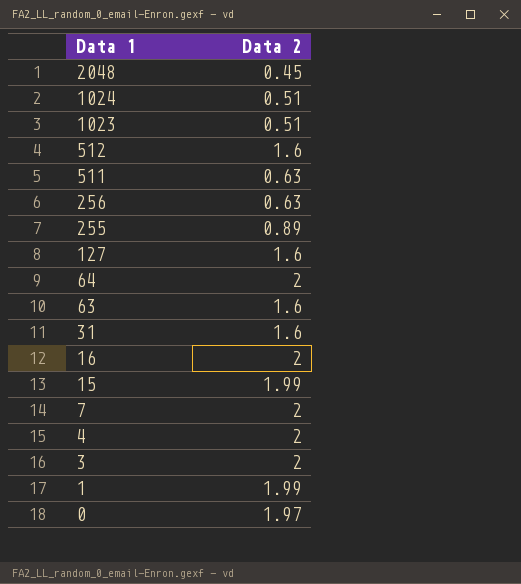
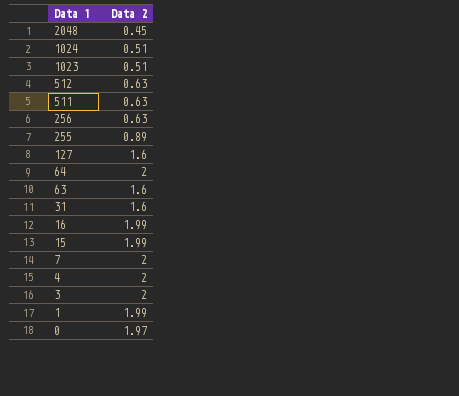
512 | Data 2: 1.6 -> 0.63
16 | Data 2: 2 -> 1.99

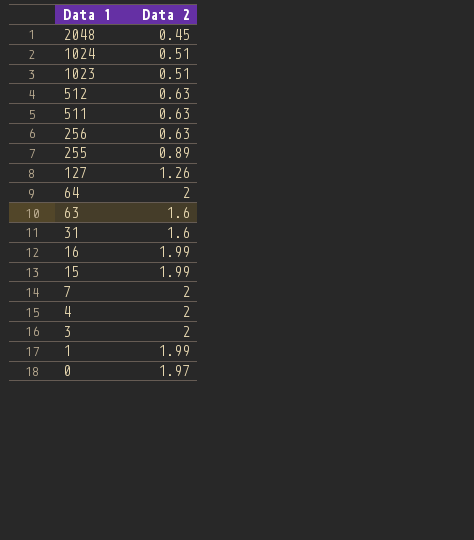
127 | Data 2: 1.6 -> 1.26

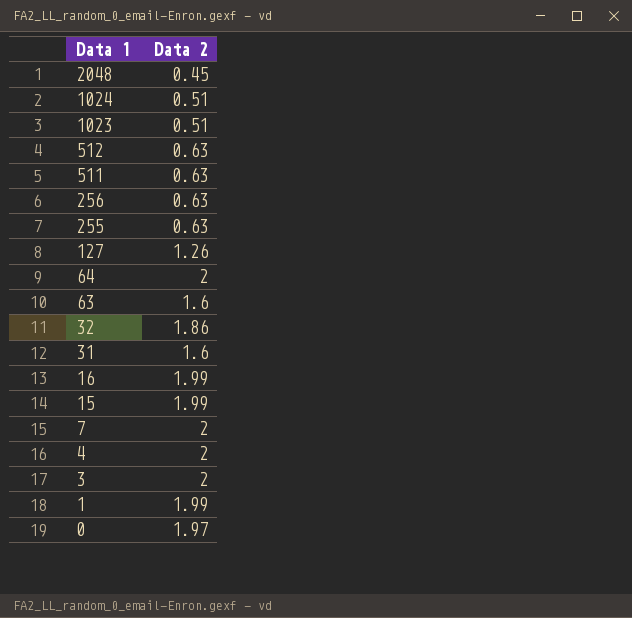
255 | Data 2: 0.89 -> 0.63
row 32: none -> 1.86

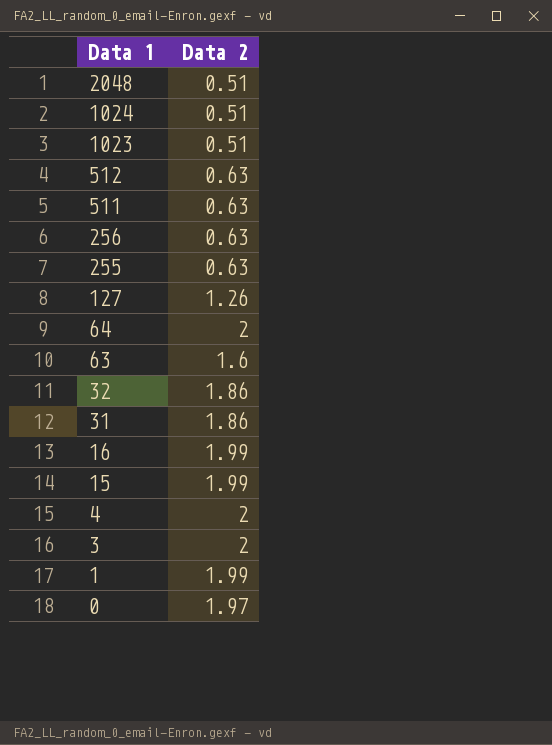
row 7: 2 -> none
2048 | Data 2: 0.45 -> 0.51
31 | Data 2: 1.6 -> 1.86

